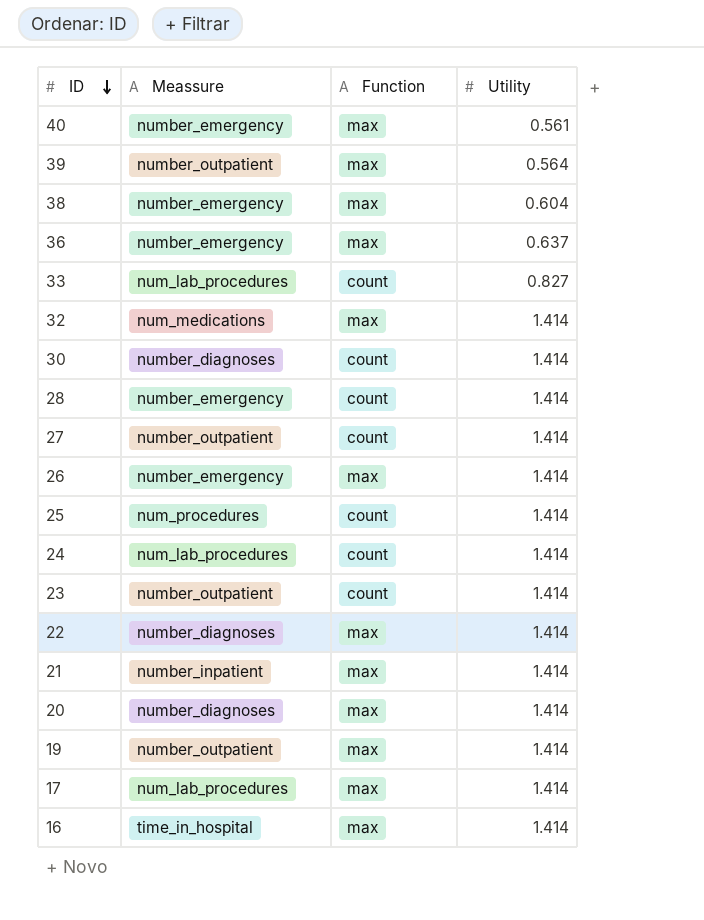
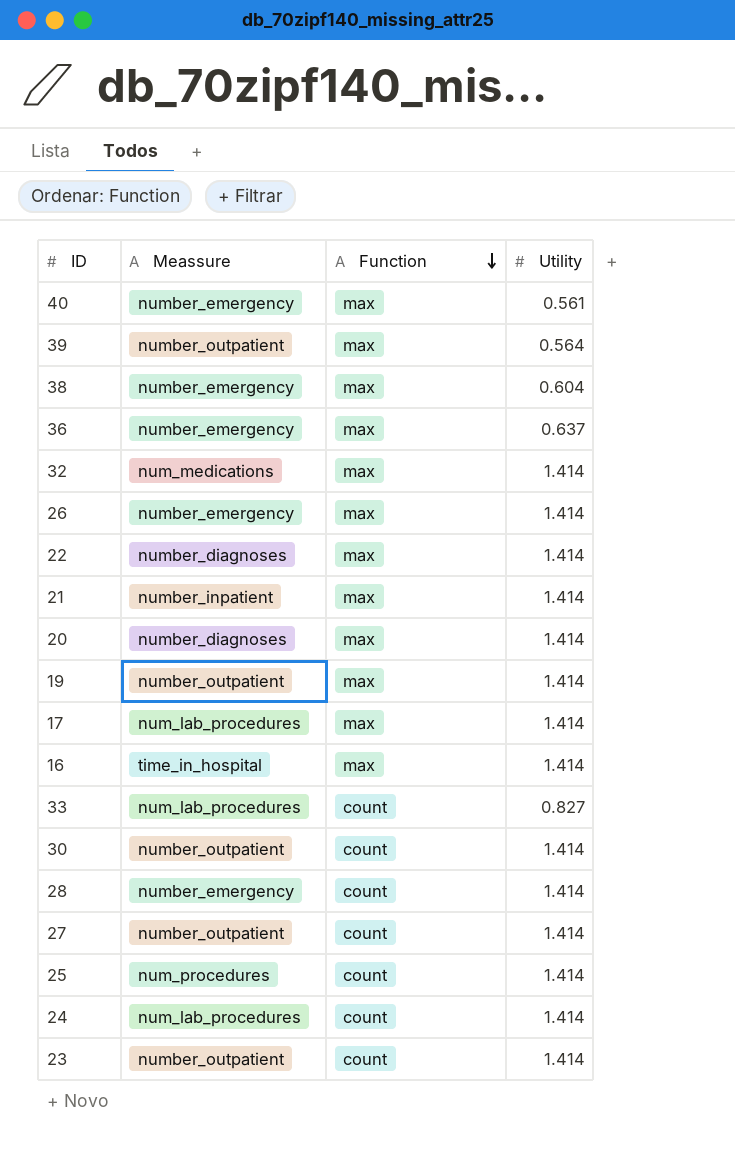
row order: ID descending -> Function descending
30 | Meassure: number_diagnoses -> number_outpatient

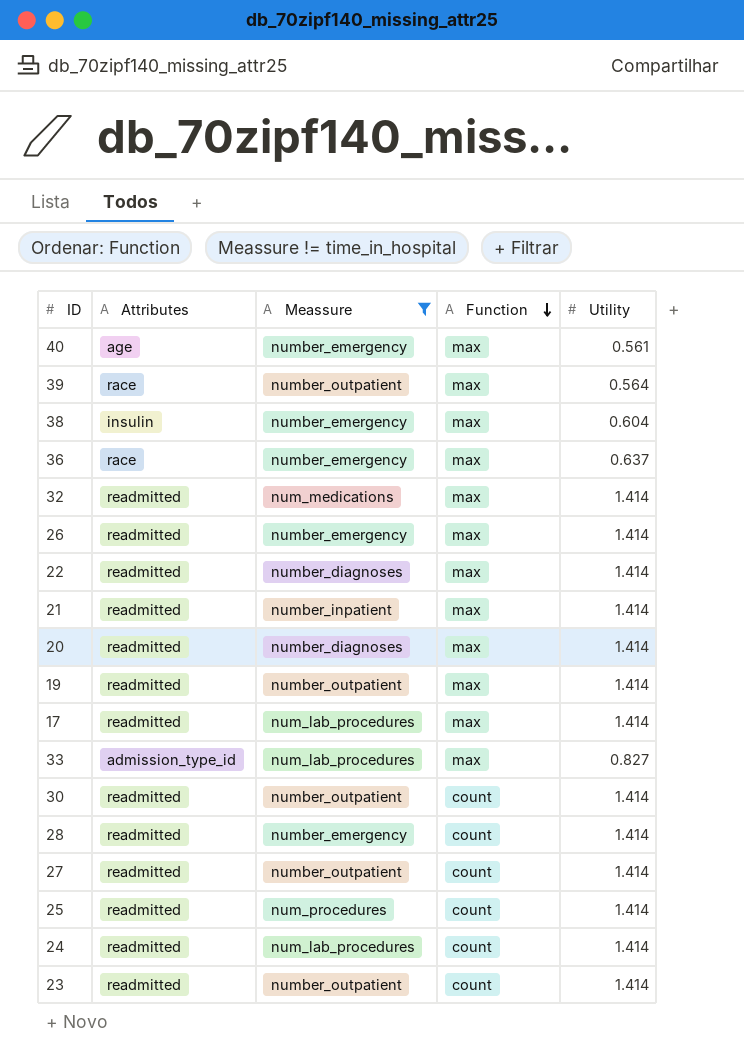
filter: none -> Meassure != time_in_hospital
column Attributes | position: none -> 2
33 | Function: count -> max

